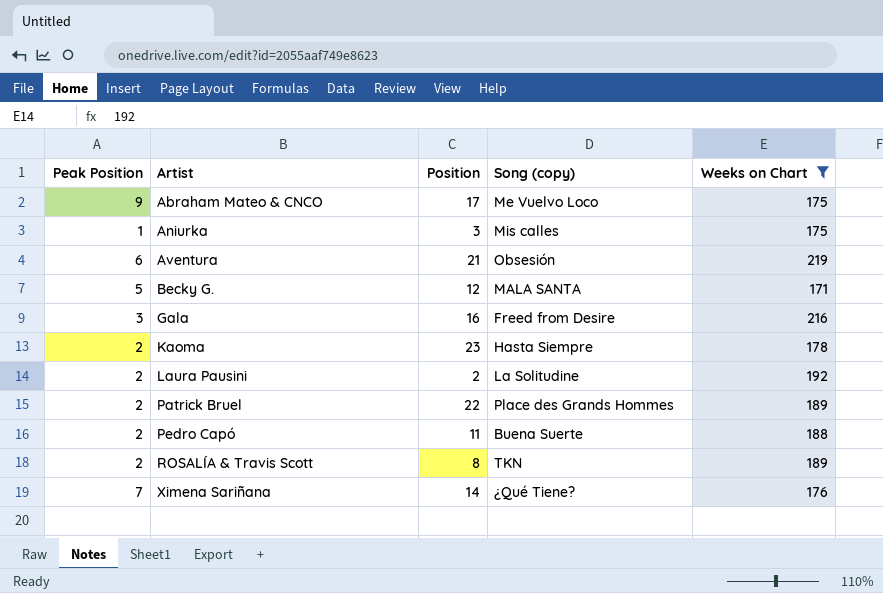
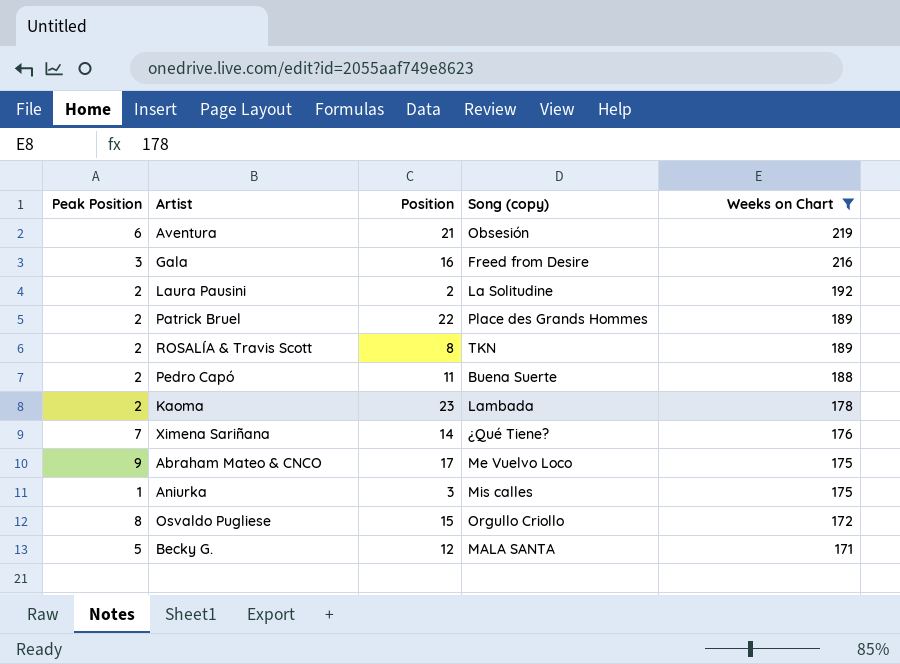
row order: Artist ascending -> Weeks on Chart descending
Kaoma | Song (copy): Hasta Siempre -> Lambada
row Osvaldo Pugliese: none -> 8 | 15 | Orgullo Criollo | 172

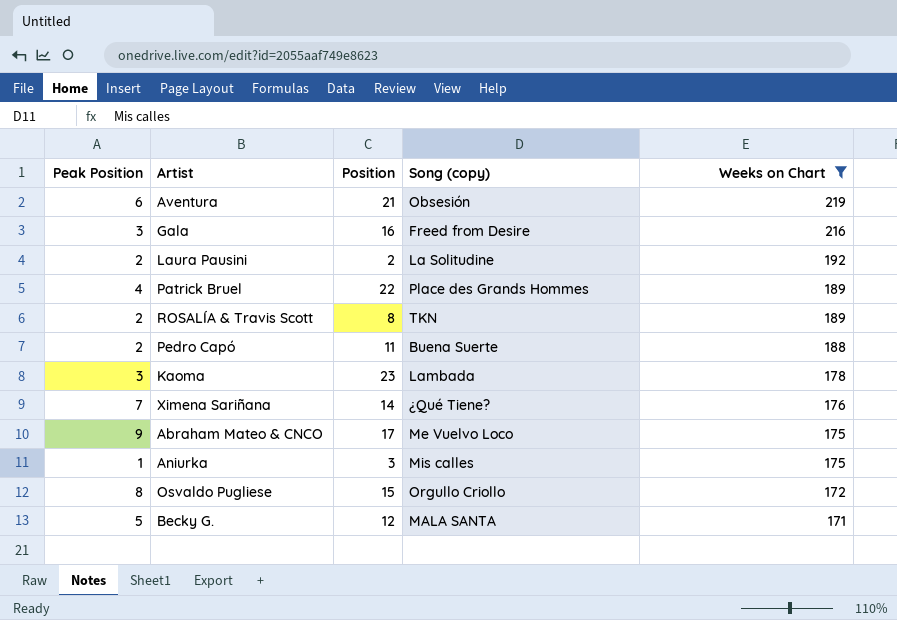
Patrick Bruel | Peak Position: 2 -> 4
Kaoma | Peak Position: 2 -> 3

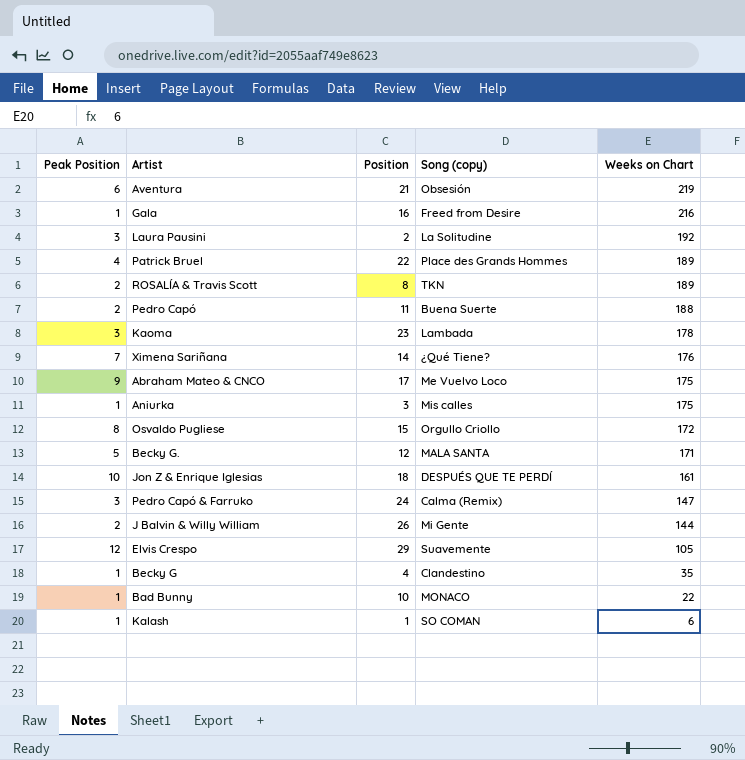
filter: Weeks on Chart >= 171 -> none
Gala | Peak Position: 3 -> 1
Laura Pausini | Peak Position: 2 -> 3

